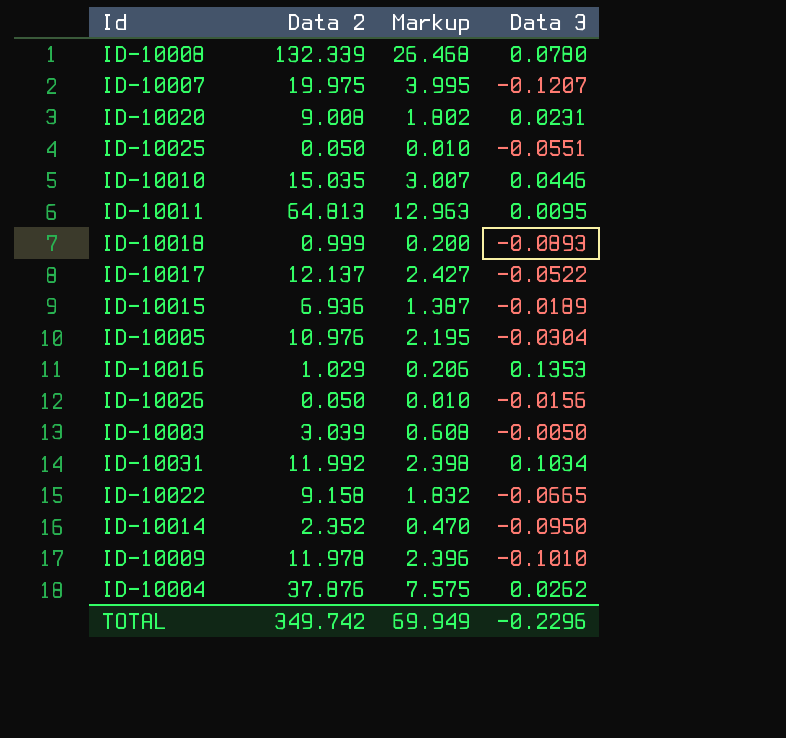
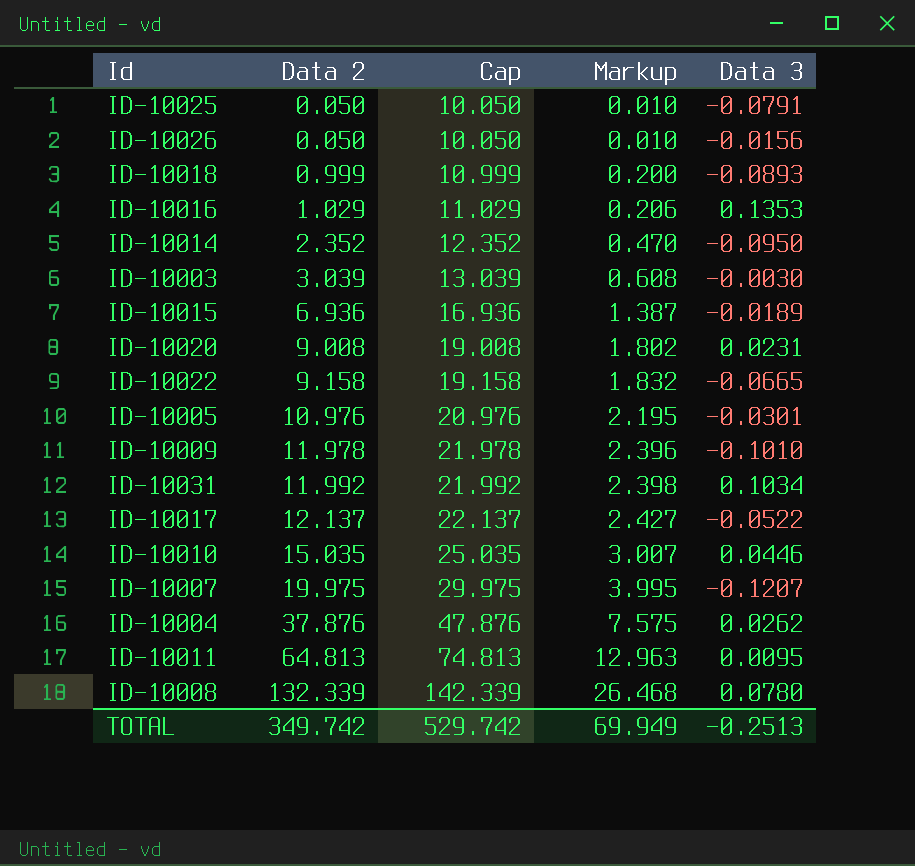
row order: none -> Data 2 ascending
column Cap | formula: none -> [Data 2] + 10
ID-10025 | Data 3: -0.0551 -> -0.0791
ID-10003 | Data 3: -0.0050 -> -0.0030
ID-10005 | Data 3: -0.0304 -> -0.0301
TOTAL | Data 3: -0.2296 -> -0.2513

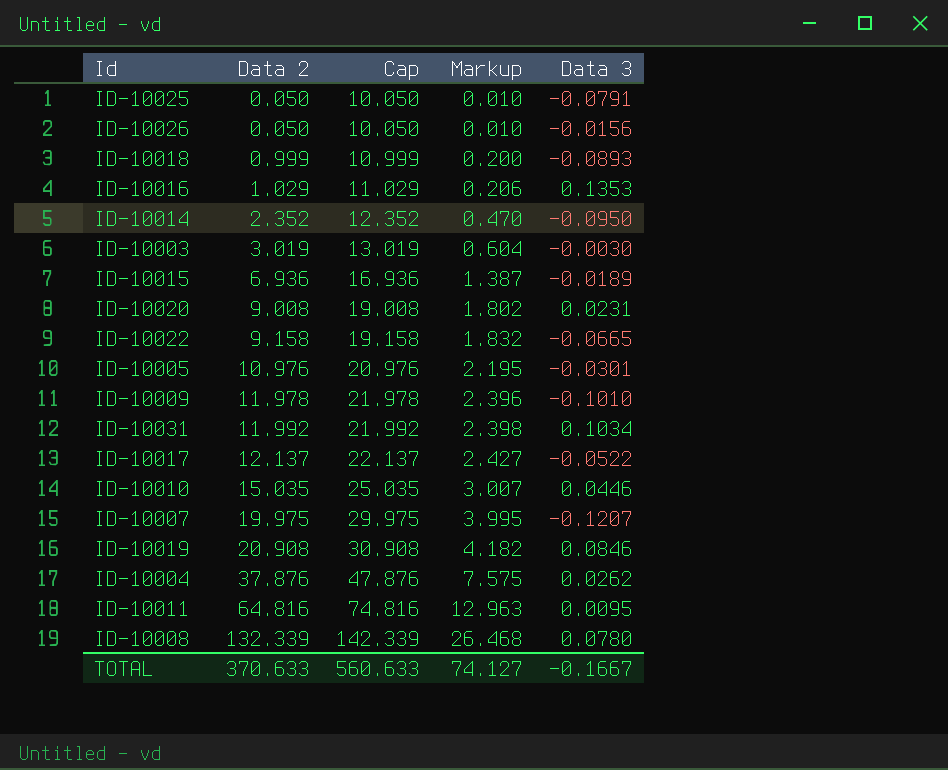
ID-10003 | Data 2: 3.039 -> 3.019
ID-10003 | Cap: 13.039 -> 13.019
ID-10003 | Markup: 0.608 -> 0.604
row ID-10019: none -> 20.908 | 30.908 | 4.182 | 0.0846
ID-10011 | Data 2: 64.813 -> 64.816
ID-10011 | Cap: 74.813 -> 74.816
TOTAL | Data 2: 349.742 -> 370.633
TOTAL | Cap: 529.742 -> 560.633
TOTAL | Markup: 69.949 -> 74.127
TOTAL | Data 3: -0.2513 -> -0.1667

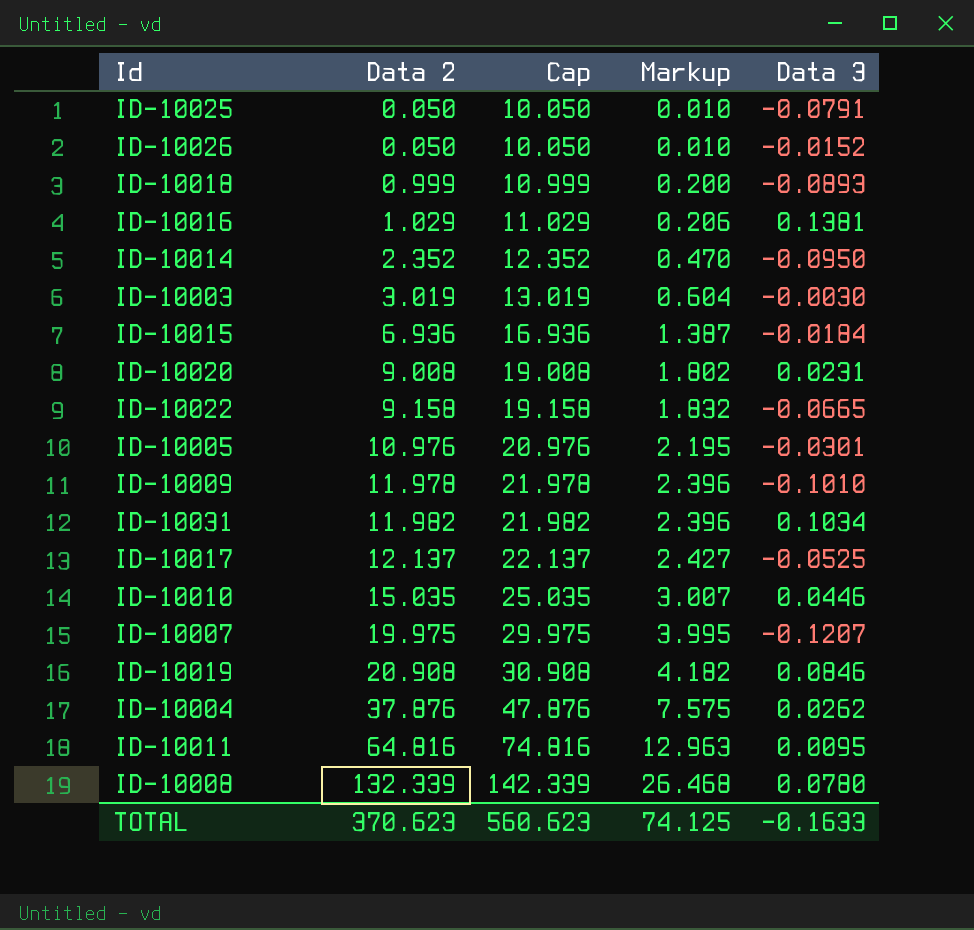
ID-10026 | Data 3: -0.0156 -> -0.0152
ID-10016 | Data 3: 0.1353 -> 0.1381
ID-10015 | Data 3: -0.0189 -> -0.0184
ID-10031 | Data 2: 11.992 -> 11.982
ID-10031 | Cap: 21.992 -> 21.982
ID-10031 | Markup: 2.398 -> 2.396
ID-10017 | Data 3: -0.0522 -> -0.0525
TOTAL | Data 2: 370.633 -> 370.623
TOTAL | Cap: 560.633 -> 560.623
TOTAL | Markup: 74.127 -> 74.125
TOTAL | Data 3: -0.1667 -> -0.1633

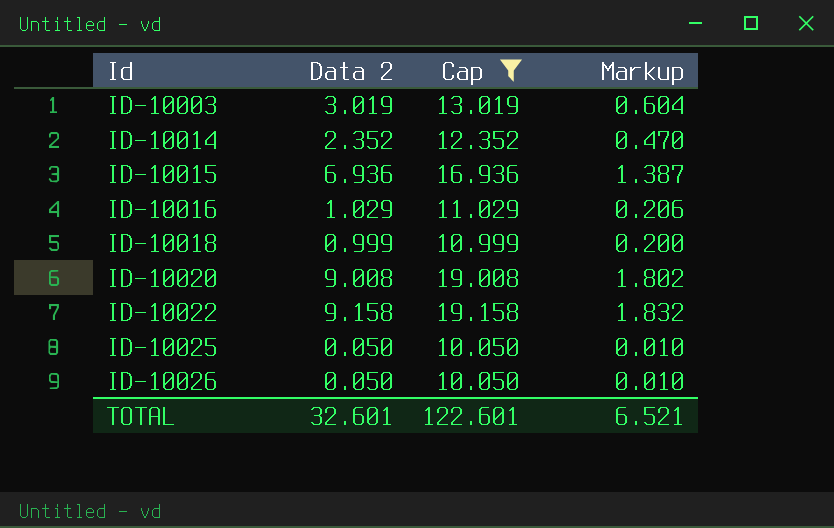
filter: none -> Cap <= 19.158
row order: Data 2 ascending -> Id ascending
column Data 3 | position: 5 -> none
TOTAL | Data 2: 370.623 -> 32.601
TOTAL | Cap: 560.623 -> 122.601
TOTAL | Markup: 74.125 -> 6.521

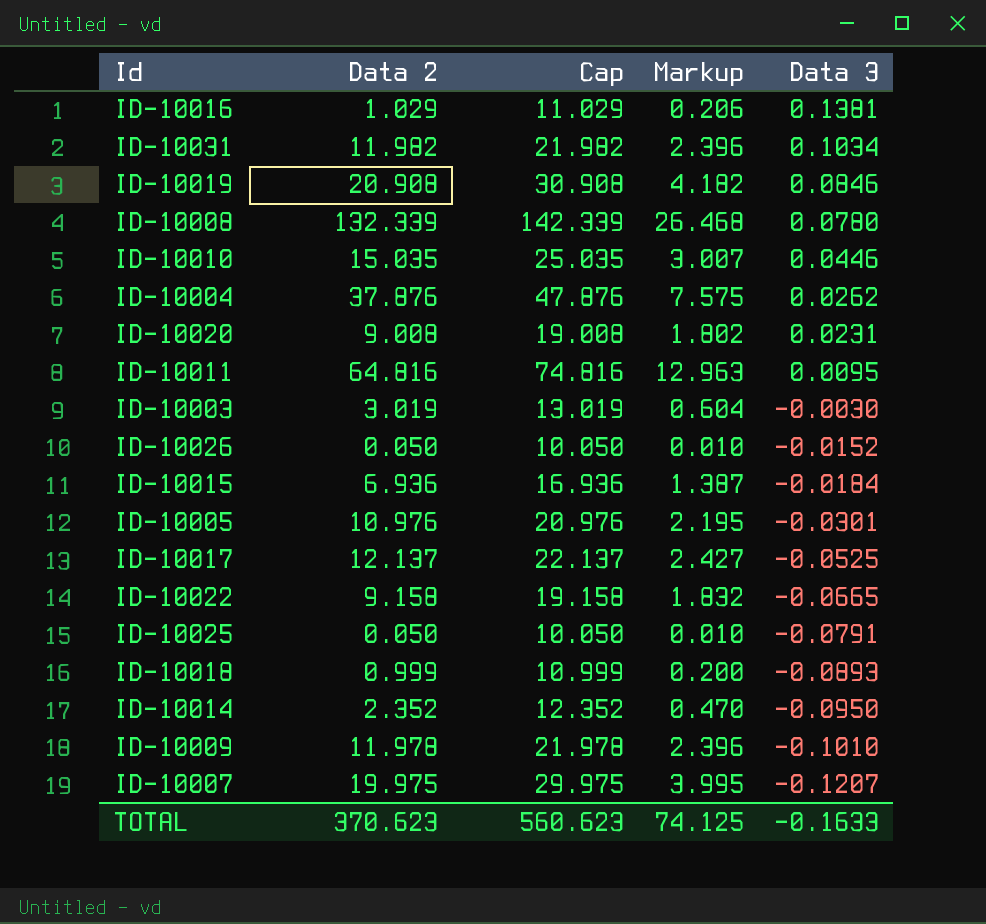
filter: Cap <= 19.158 -> none
row order: Id ascending -> Data 3 descending
column Data 3 | position: none -> 5
TOTAL | Data 2: 32.601 -> 370.623
TOTAL | Cap: 122.601 -> 560.623
TOTAL | Markup: 6.521 -> 74.125

